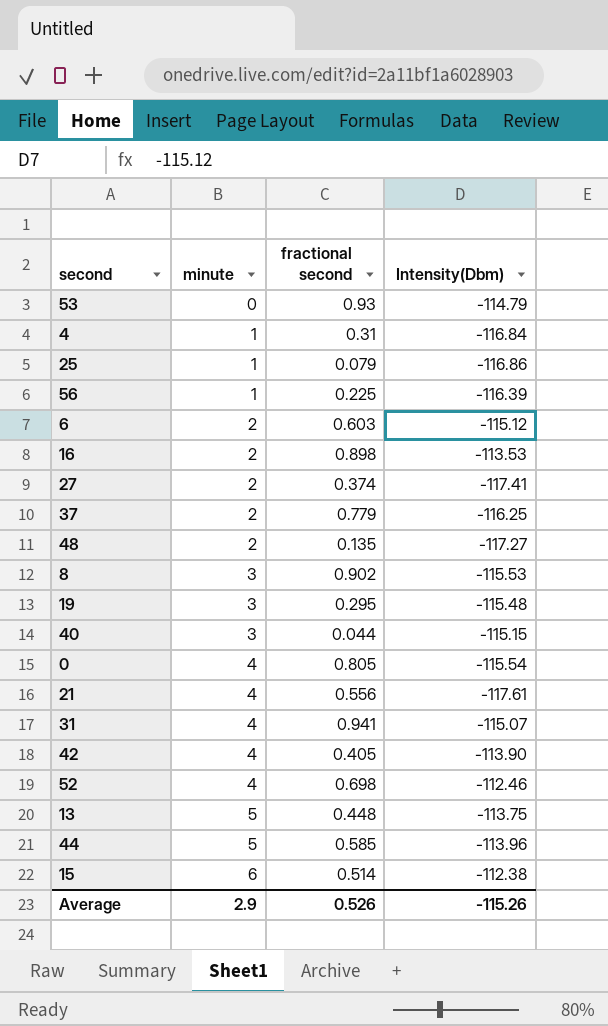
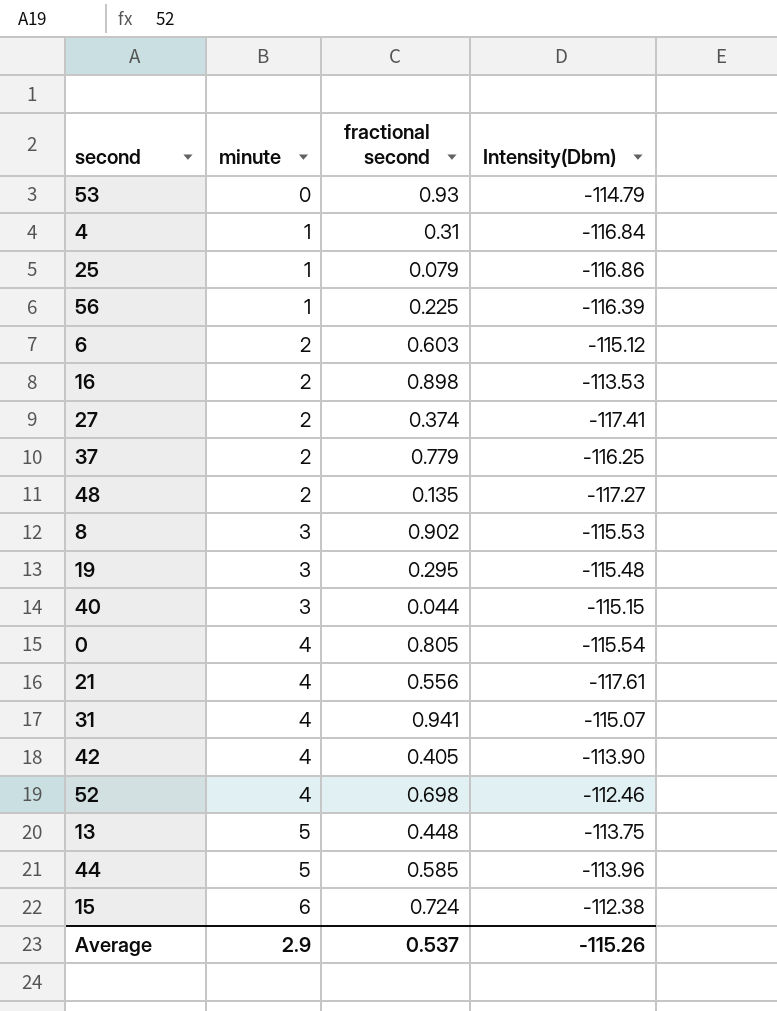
15 | fractional second: 0.514 -> 0.724
Average | fractional second: 0.526 -> 0.537

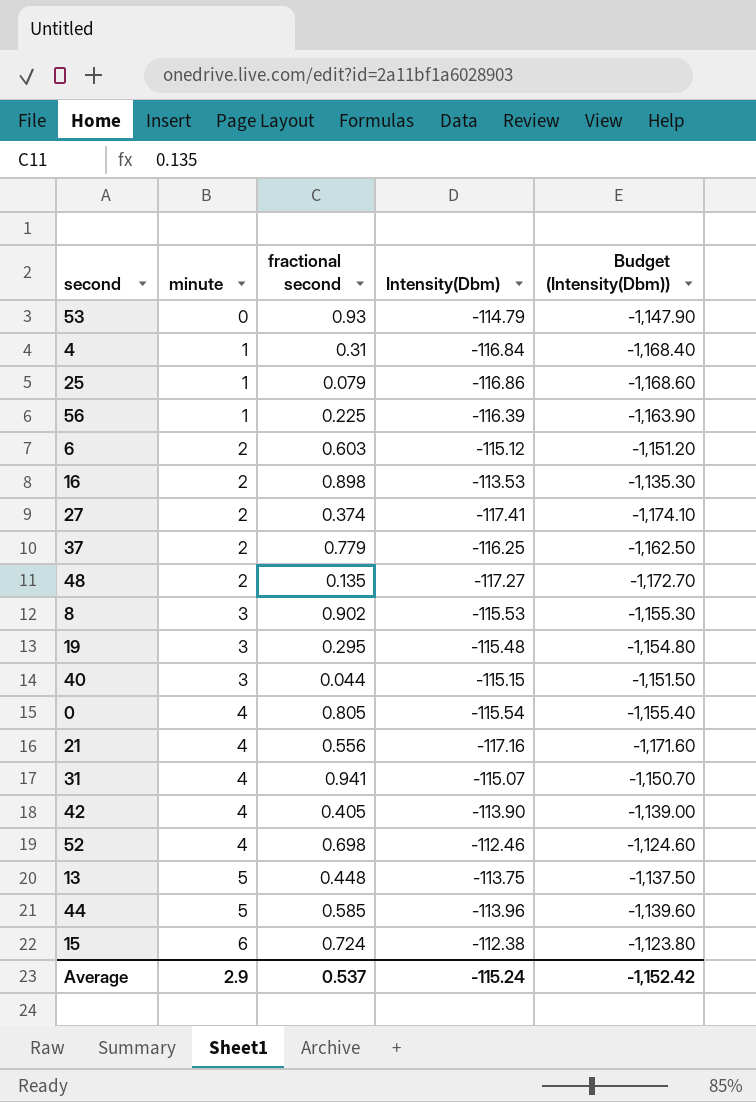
column Budget (Intensity(Dbm)) | formula: none -> [Intensity(Dbm)] * 10
21 | Intensity(Dbm): -117.61 -> -117.16
Average | Intensity(Dbm): -115.26 -> -115.24

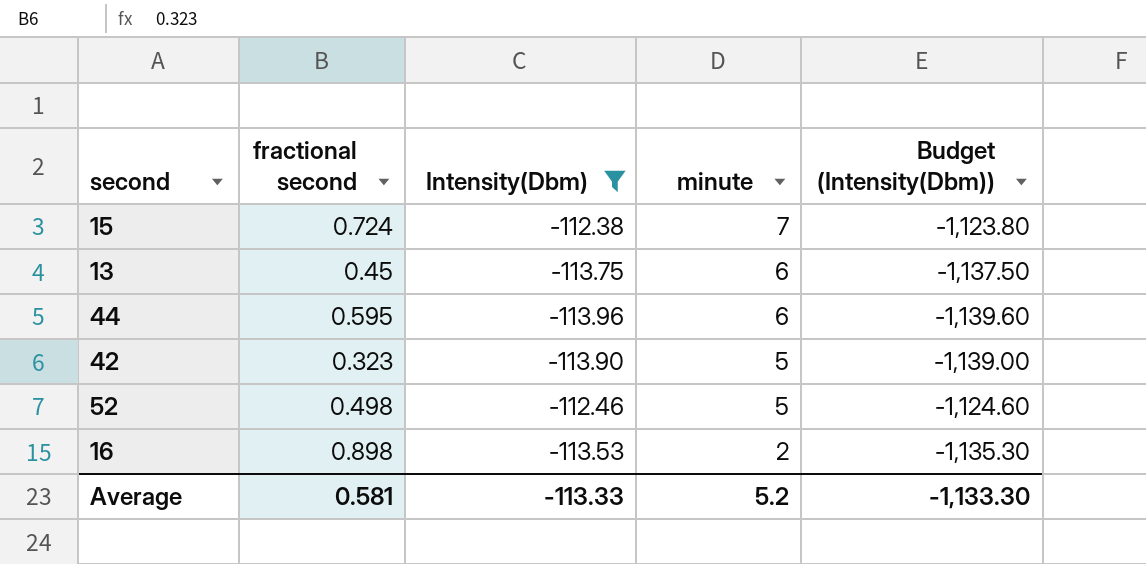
filter: none -> Intensity(Dbm) >= -113.96
row order: minute ascending -> minute descending
column minute | position: 2 -> 4
15 | minute: 6 -> 7
13 | fractional second: 0.448 -> 0.45
13 | minute: 5 -> 6
44 | fractional second: 0.585 -> 0.595
44 | minute: 5 -> 6
42 | fractional second: 0.405 -> 0.323
42 | minute: 4 -> 5
52 | fractional second: 0.698 -> 0.498
52 | minute: 4 -> 5
Average | fractional second: 0.537 -> 0.581
Average | Intensity(Dbm): -115.24 -> -113.33
Average | minute: 2.9 -> 5.2
Average | Budget (Intensity(Dbm)): -1,152.42 -> -1,133.30

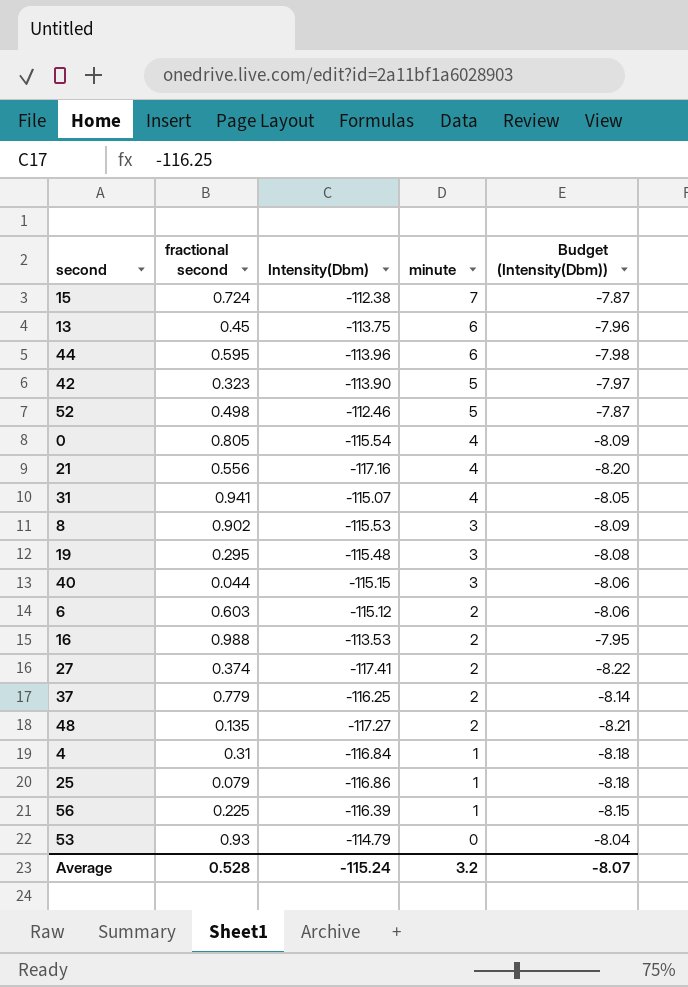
filter: Intensity(Dbm) >= -113.96 -> none
column Budget (Intensity(Dbm)) | formula: [Intensity(Dbm)] * 10 -> [Intensity(Dbm)] * 0.07
16 | fractional second: 0.898 -> 0.988
Average | fractional second: 0.581 -> 0.528
Average | Intensity(Dbm): -113.33 -> -115.24
Average | minute: 5.2 -> 3.2
Average | Budget (Intensity(Dbm)): -1,133.30 -> -8.07

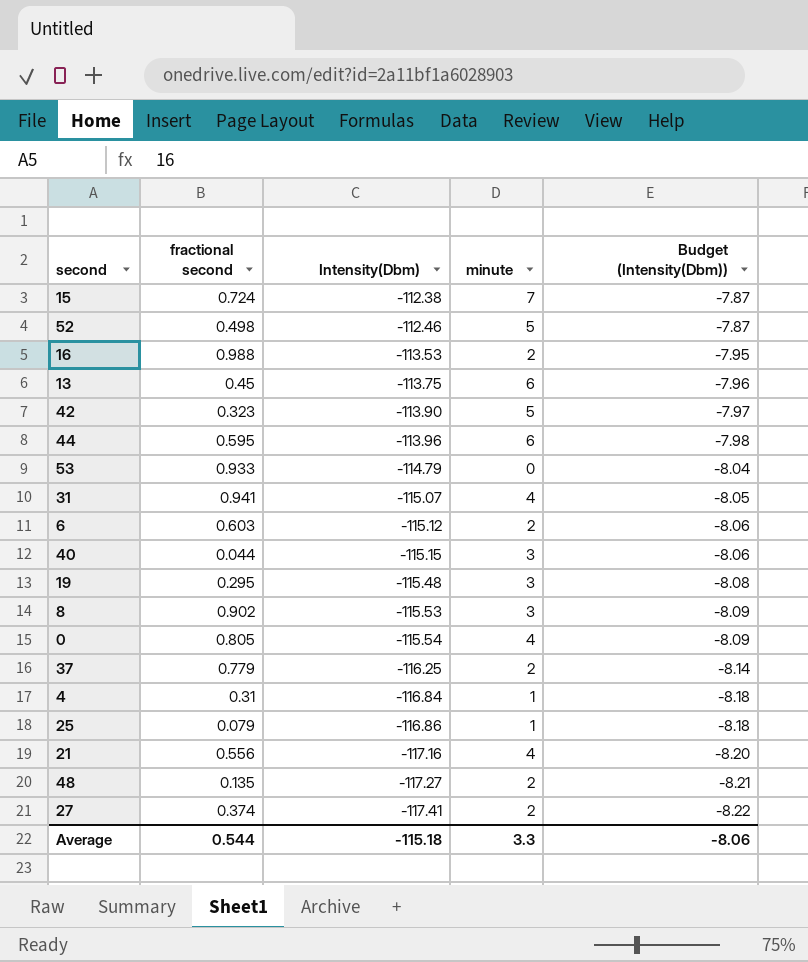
row order: minute descending -> Intensity(Dbm) descending
row 56: 0.225 | -116.39 | 1 | -8.15 -> none
53 | fractional second: 0.93 -> 0.933
Average | fractional second: 0.528 -> 0.544
Average | Intensity(Dbm): -115.24 -> -115.18
Average | minute: 3.2 -> 3.3
Average | Budget (Intensity(Dbm)): -8.07 -> -8.06

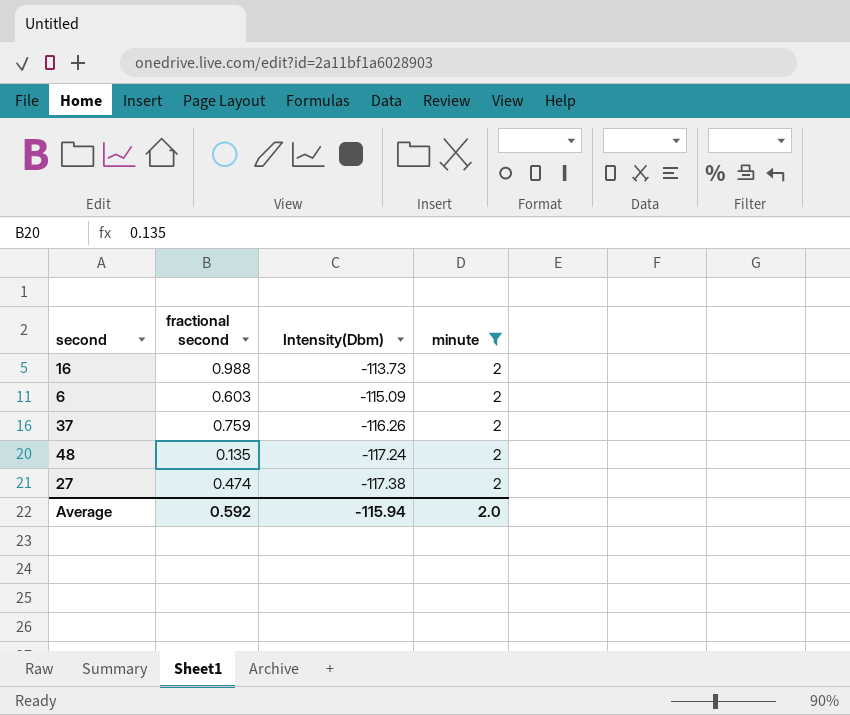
filter: none -> minute = 2
column Budget (Intensity(Dbm)) | formula: [Intensity(Dbm)] * 0.07 -> none
16 | Intensity(Dbm): -113.53 -> -113.73
6 | Intensity(Dbm): -115.12 -> -115.09
37 | fractional second: 0.779 -> 0.759
37 | Intensity(Dbm): -116.25 -> -116.26
48 | Intensity(Dbm): -117.27 -> -117.24
27 | fractional second: 0.374 -> 0.474
27 | Intensity(Dbm): -117.41 -> -117.38
Average | fractional second: 0.544 -> 0.592
Average | Intensity(Dbm): -115.18 -> -115.94
Average | minute: 3.3 -> 2.0

